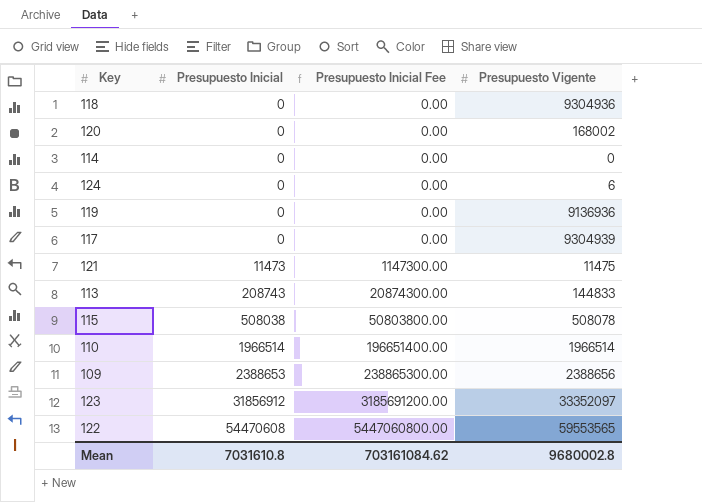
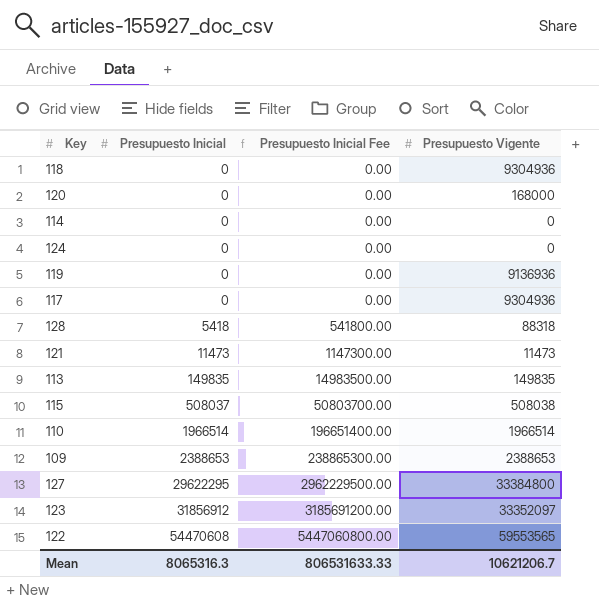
120 | Presupuesto Vigente: 168002 -> 168000
124 | Presupuesto Vigente: 6 -> 0
117 | Presupuesto Vigente: 9304939 -> 9304936
row 128: none -> 5418 | 541800.00 | 88318
121 | Presupuesto Vigente: 11475 -> 11473
113 | Presupuesto Inicial: 208743 -> 149835
113 | Presupuesto Inicial Fee: 20874300.00 -> 14983500.00
113 | Presupuesto Vigente: 144833 -> 149835
115 | Presupuesto Inicial: 508038 -> 508037
115 | Presupuesto Inicial Fee: 50803800.00 -> 50803700.00
115 | Presupuesto Vigente: 508078 -> 508038
109 | Presupuesto Vigente: 2388656 -> 2388653
row 127: none -> 29622295 | 2962229500.00 | 33384800
Mean | Presupuesto Inicial: 7031610.8 -> 8065316.3
Mean | Presupuesto Inicial Fee: 703161084.62 -> 806531633.33
Mean | Presupuesto Vigente: 9680002.8 -> 10621206.7

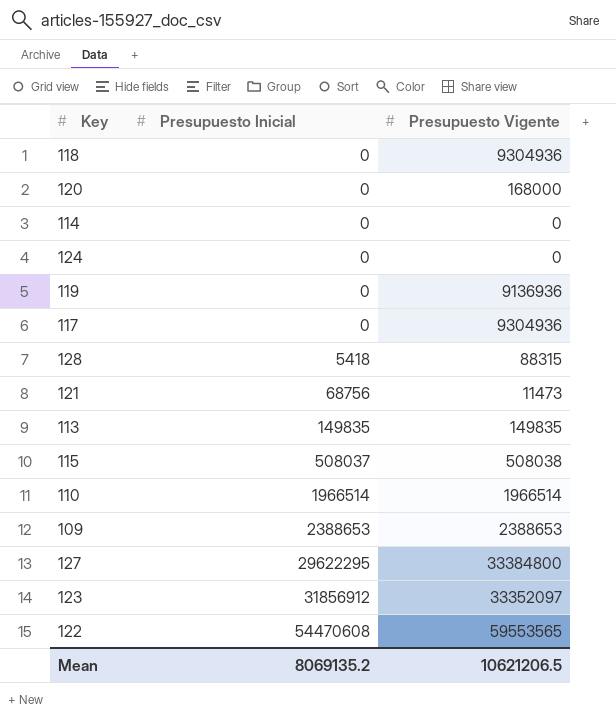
column Presupuesto Inicial Fee | formula: [Presupuesto Inicial] * 100 -> none
128 | Presupuesto Vigente: 88318 -> 88315
121 | Presupuesto Inicial: 11473 -> 68756
Mean | Presupuesto Inicial: 8065316.3 -> 8069135.2
Mean | Presupuesto Vigente: 10621206.7 -> 10621206.5

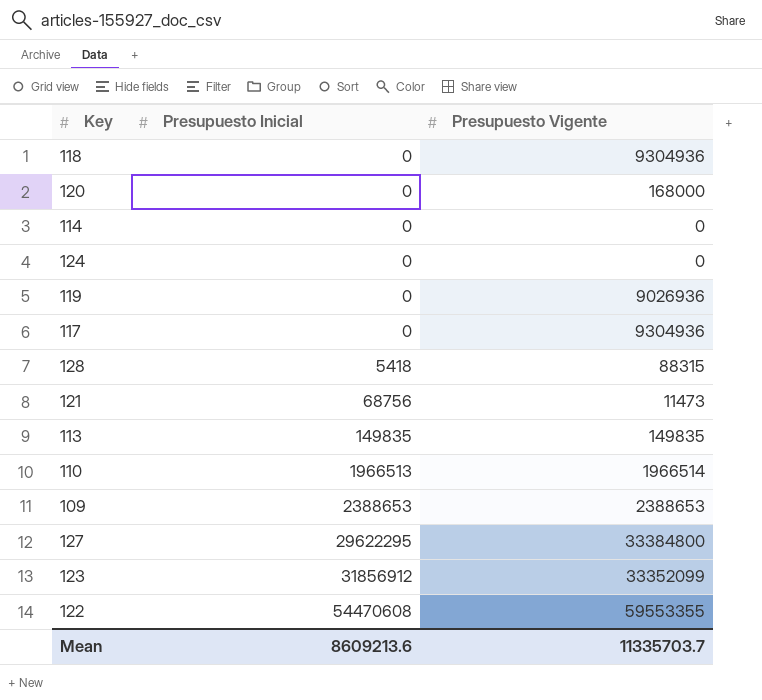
row 115: 508037 | 508038 -> none
119 | Presupuesto Vigente: 9136936 -> 9026936
110 | Presupuesto Inicial: 1966514 -> 1966513
123 | Presupuesto Vigente: 33352097 -> 33352099
122 | Presupuesto Vigente: 59553565 -> 59553355
Mean | Presupuesto Inicial: 8069135.2 -> 8609213.6
Mean | Presupuesto Vigente: 10621206.5 -> 11335703.7

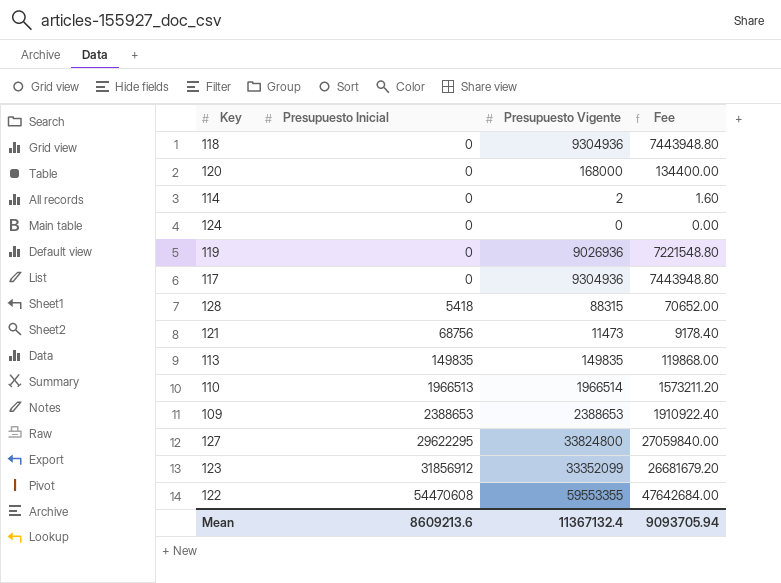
column Fee | formula: none -> [Presupuesto Vigente] * 0.8
114 | Presupuesto Vigente: 0 -> 2
127 | Presupuesto Vigente: 33384800 -> 33824800
Mean | Presupuesto Vigente: 11335703.7 -> 11367132.4

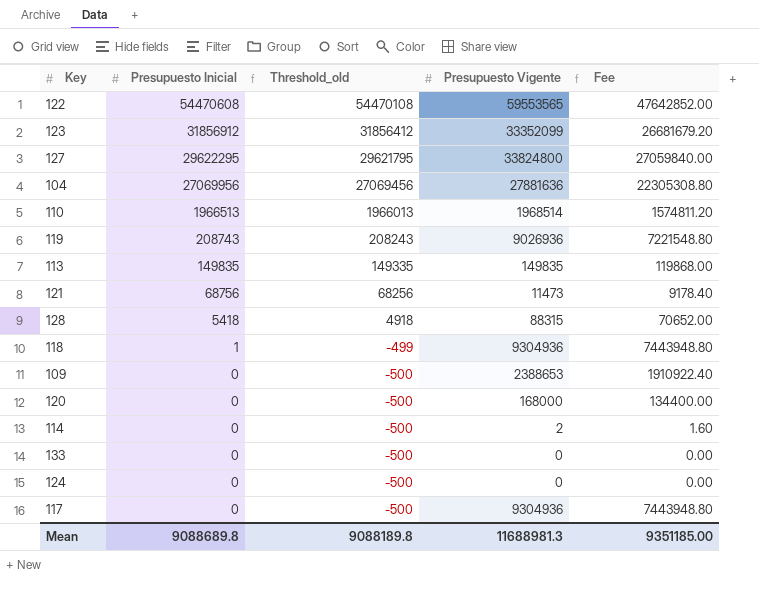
row order: Presupuesto Inicial ascending -> Presupuesto Inicial descending
column Threshold_old | formula: none -> [Presupuesto Inicial] - 500
122 | Presupuesto Vigente: 59553355 -> 59553565
122 | Fee: 47642684.00 -> 47642852.00
row 104: none -> 27069956 | 27069456 | 27881636 | 22305308.80
110 | Presupuesto Vigente: 1966514 -> 1968514
110 | Fee: 1573211.20 -> 1574811.20
119 | Presupuesto Inicial: 0 -> 208743
118 | Presupuesto Inicial: 0 -> 1
109 | Presupuesto Inicial: 2388653 -> 0
row 133: none -> 0 | -500 | 0 | 0.00
Mean | Presupuesto Inicial: 8609213.6 -> 9088689.8
Mean | Presupuesto Vigente: 11367132.4 -> 11688981.3
Mean | Fee: 9093705.94 -> 9351185.00

